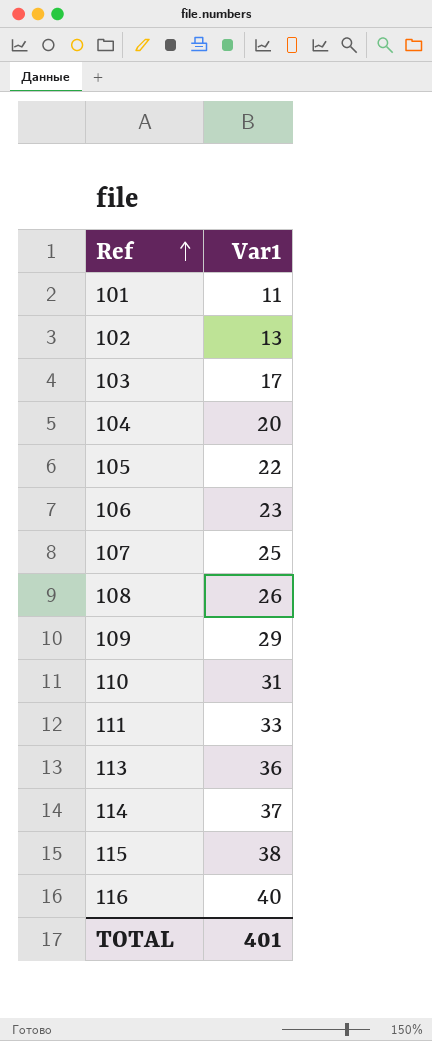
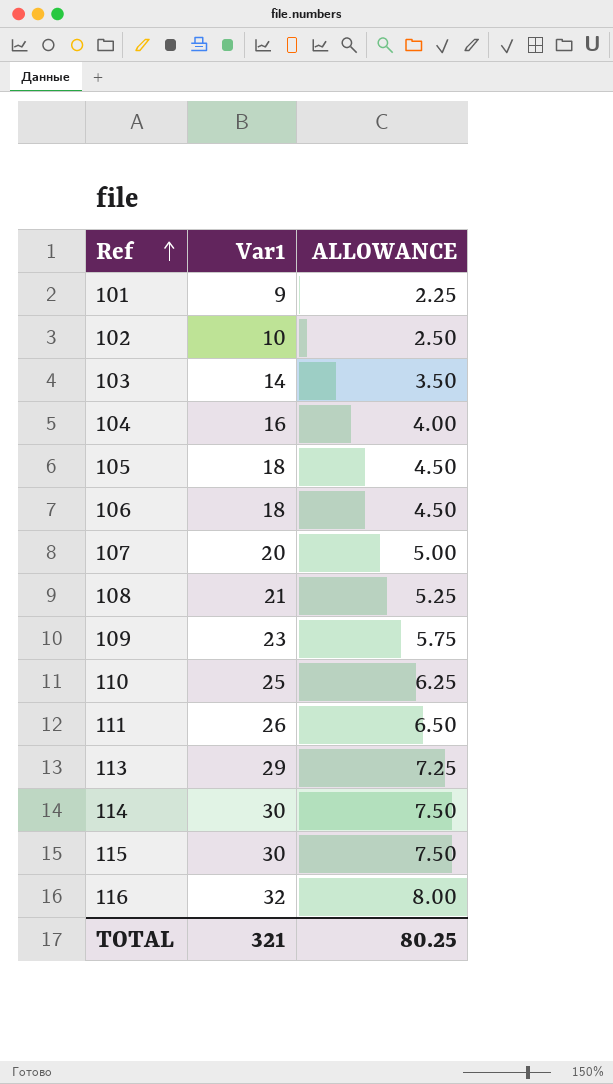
column ALLOWANCE | formula: none -> [Var1] * 0.25
101 | Var1: 11 -> 9
102 | Var1: 13 -> 10
103 | Var1: 17 -> 14
104 | Var1: 20 -> 16
105 | Var1: 22 -> 18
106 | Var1: 23 -> 18
107 | Var1: 25 -> 20
108 | Var1: 26 -> 21
109 | Var1: 29 -> 23
110 | Var1: 31 -> 25
111 | Var1: 33 -> 26
113 | Var1: 36 -> 29
114 | Var1: 37 -> 30
115 | Var1: 38 -> 30
116 | Var1: 40 -> 32
TOTAL | Var1: 401 -> 321

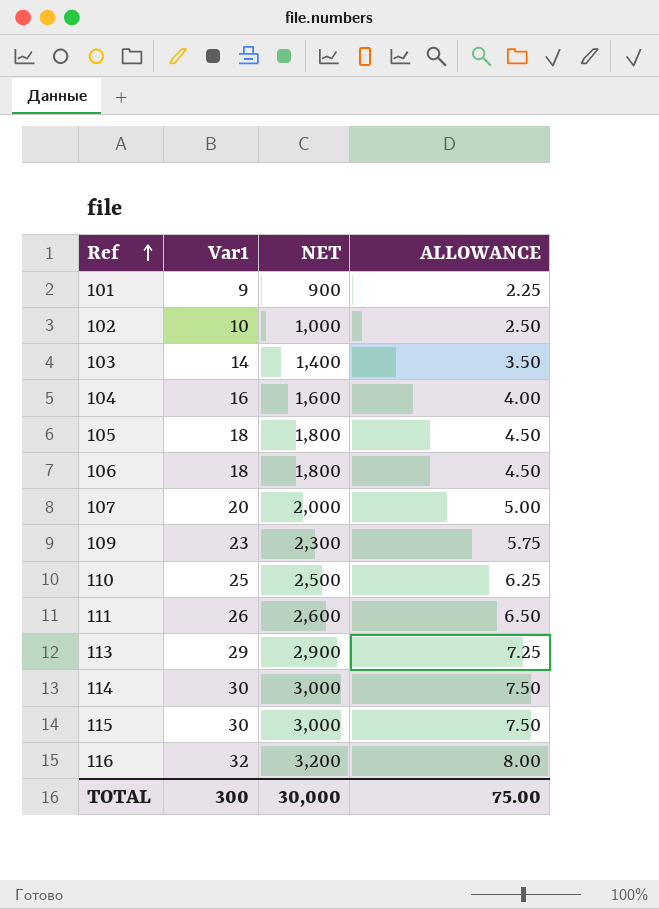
column NET | formula: none -> [Var1] * 100
row 108: 21 | 5.25 -> none
TOTAL | Var1: 321 -> 300
TOTAL | ALLOWANCE: 80.25 -> 75.00

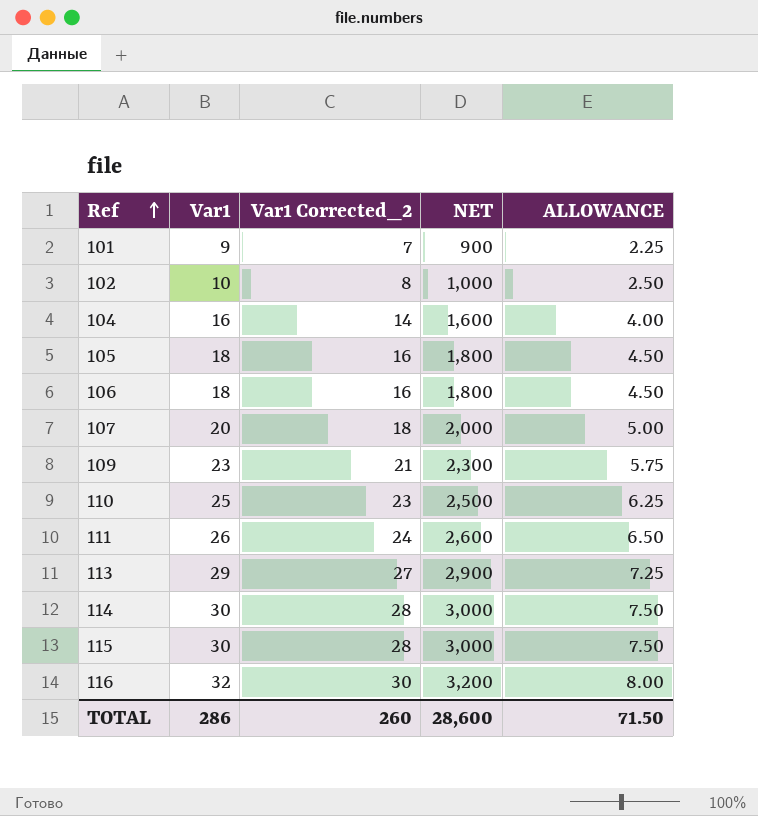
column Var1 Corrected_2 | formula: none -> [Var1] - 2
row 103: 14 | 1,400 | 3.50 -> none
TOTAL | Var1: 300 -> 286
TOTAL | NET: 30,000 -> 28,600
TOTAL | ALLOWANCE: 75.00 -> 71.50

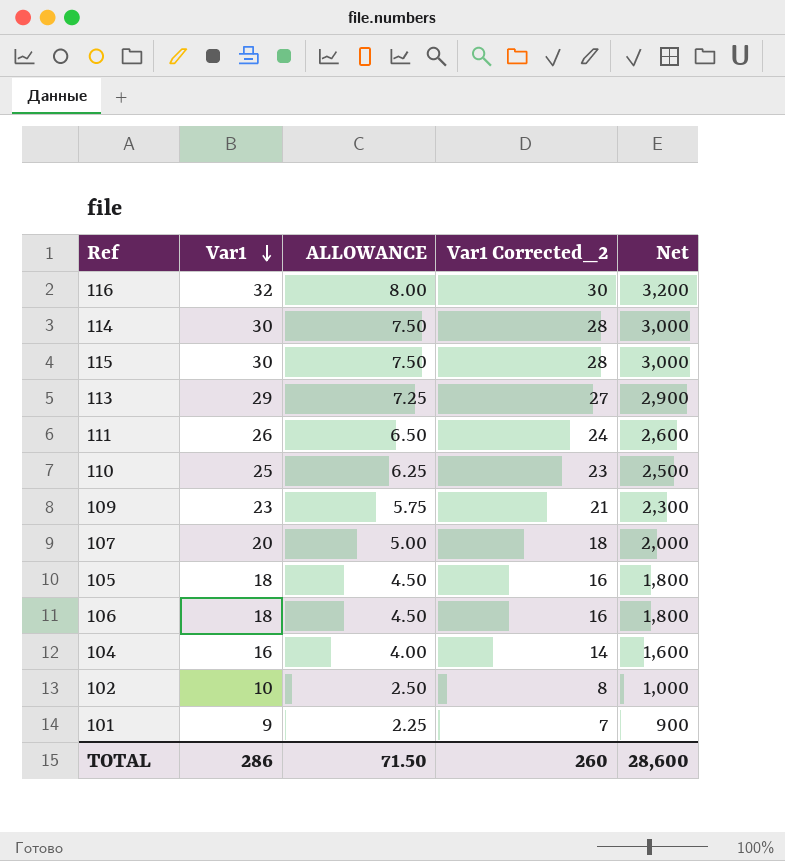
row order: Ref ascending -> Var1 descending
column ALLOWANCE | position: 5 -> 3
column name: NET -> Net

